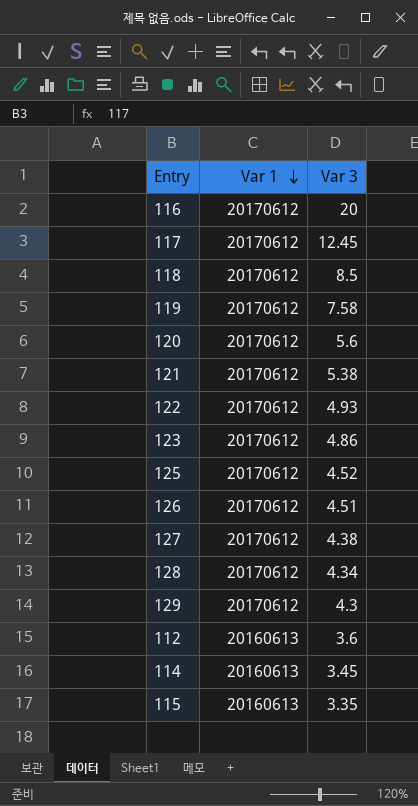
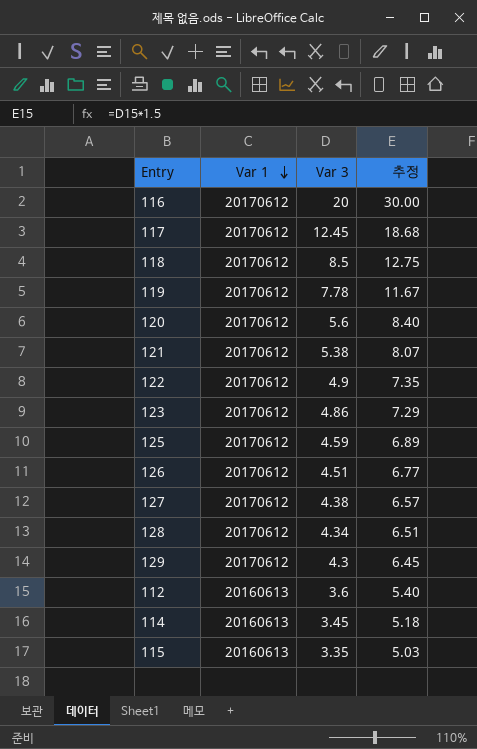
column 추정 | formula: none -> [Var 3] * 1.5
119 | Var 3: 7.58 -> 7.78
122 | Var 3: 4.93 -> 4.9
125 | Var 3: 4.52 -> 4.59

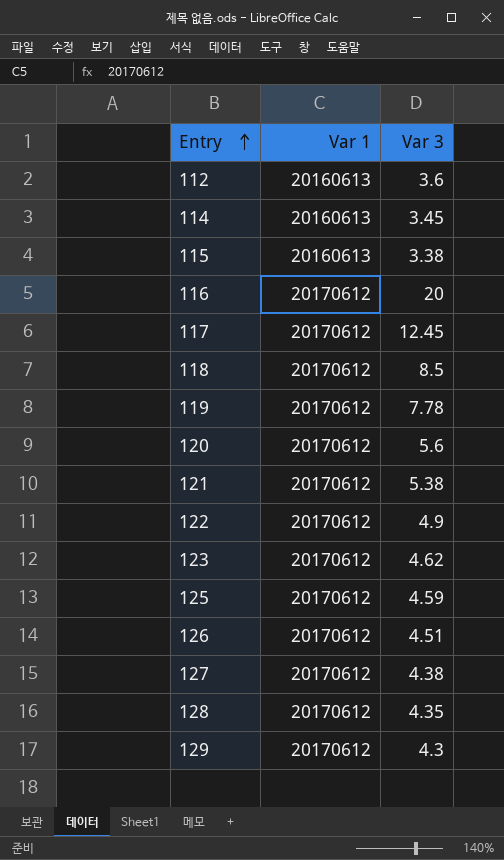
row order: Var 1 descending -> Entry ascending
column 추정 | formula: [Var 3] * 1.5 -> none
115 | Var 3: 3.35 -> 3.38
123 | Var 3: 4.86 -> 4.62
128 | Var 3: 4.34 -> 4.35

